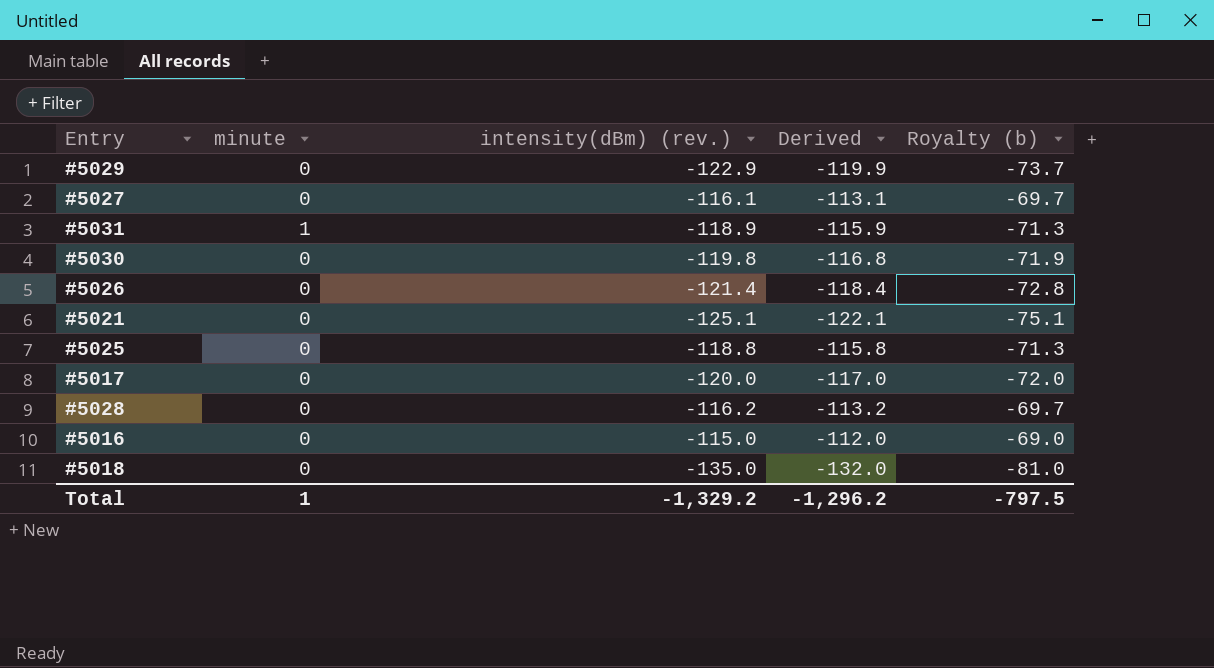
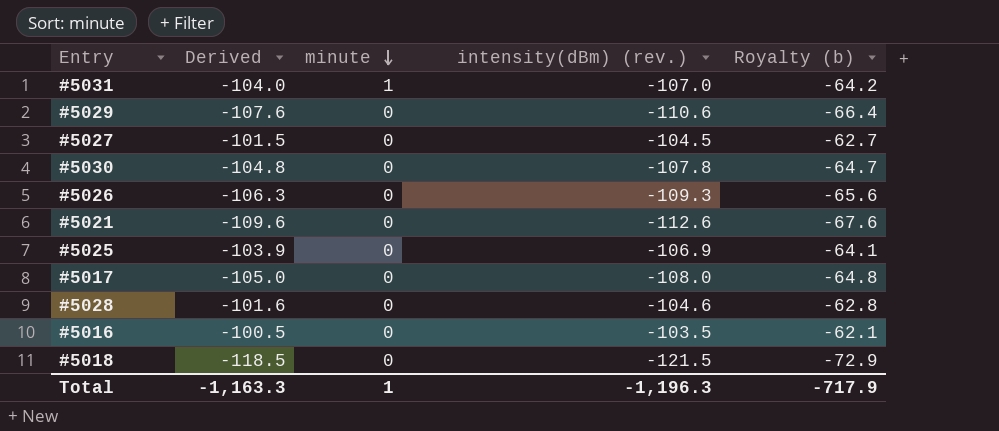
row order: none -> minute descending
column Derived | position: 4 -> 2
#5031 | Derived: -115.9 -> -104.0
#5031 | intensity(dBm) (rev.): -118.9 -> -107.0
#5031 | Royalty (b): -71.3 -> -64.2
#5029 | Derived: -119.9 -> -107.6
#5029 | intensity(dBm) (rev.): -122.9 -> -110.6
#5029 | Royalty (b): -73.7 -> -66.4
#5027 | Derived: -113.1 -> -101.5
#5027 | intensity(dBm) (rev.): -116.1 -> -104.5
#5027 | Royalty (b): -69.7 -> -62.7
#5030 | Derived: -116.8 -> -104.8
#5030 | intensity(dBm) (rev.): -119.8 -> -107.8
#5030 | Royalty (b): -71.9 -> -64.7
#5026 | Derived: -118.4 -> -106.3
#5026 | intensity(dBm) (rev.): -121.4 -> -109.3
#5026 | Royalty (b): -72.8 -> -65.6
#5021 | Derived: -122.1 -> -109.6
#5021 | intensity(dBm) (rev.): -125.1 -> -112.6
#5021 | Royalty (b): -75.1 -> -67.6
#5025 | Derived: -115.8 -> -103.9
#5025 | intensity(dBm) (rev.): -118.8 -> -106.9
#5025 | Royalty (b): -71.3 -> -64.1
#5017 | Derived: -117.0 -> -105.0
#5017 | intensity(dBm) (rev.): -120.0 -> -108.0
#5017 | Royalty (b): -72.0 -> -64.8
#5028 | Derived: -113.2 -> -101.6
#5028 | intensity(dBm) (rev.): -116.2 -> -104.6
#5028 | Royalty (b): -69.7 -> -62.8
#5016 | Derived: -112.0 -> -100.5
#5016 | intensity(dBm) (rev.): -115.0 -> -103.5
#5016 | Royalty (b): -69.0 -> -62.1
#5018 | Derived: -132.0 -> -118.5
#5018 | intensity(dBm) (rev.): -135.0 -> -121.5
#5018 | Royalty (b): -81.0 -> -72.9
Total | Derived: -1,296.2 -> -1,163.3
Total | intensity(dBm) (rev.): -1,329.2 -> -1,196.3
Total | Royalty (b): -797.5 -> -717.9

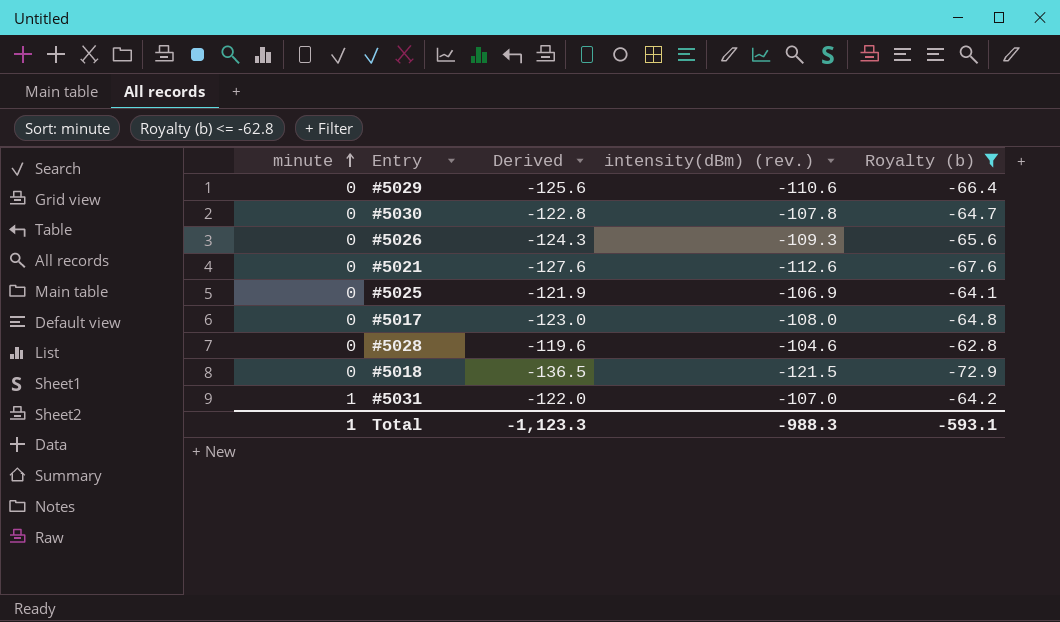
filter: none -> Royalty (b) <= -62.8
row order: minute descending -> minute ascending
column minute | position: 3 -> 1
column Derived | formula: [intensity(dBm) (rev.)] + 3 -> [intensity(dBm) (rev.)] - 15
Total | Derived: -1,163.3 -> -1,123.3
Total | intensity(dBm) (rev.): -1,196.3 -> -988.3
Total | Royalty (b): -717.9 -> -593.1

